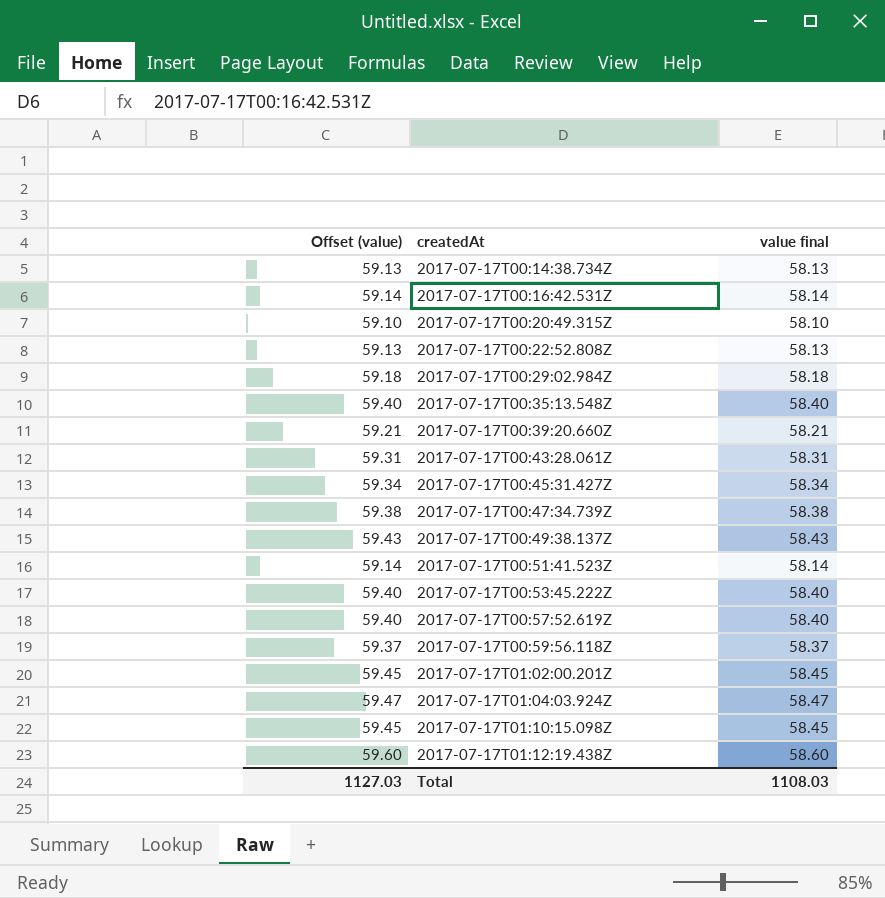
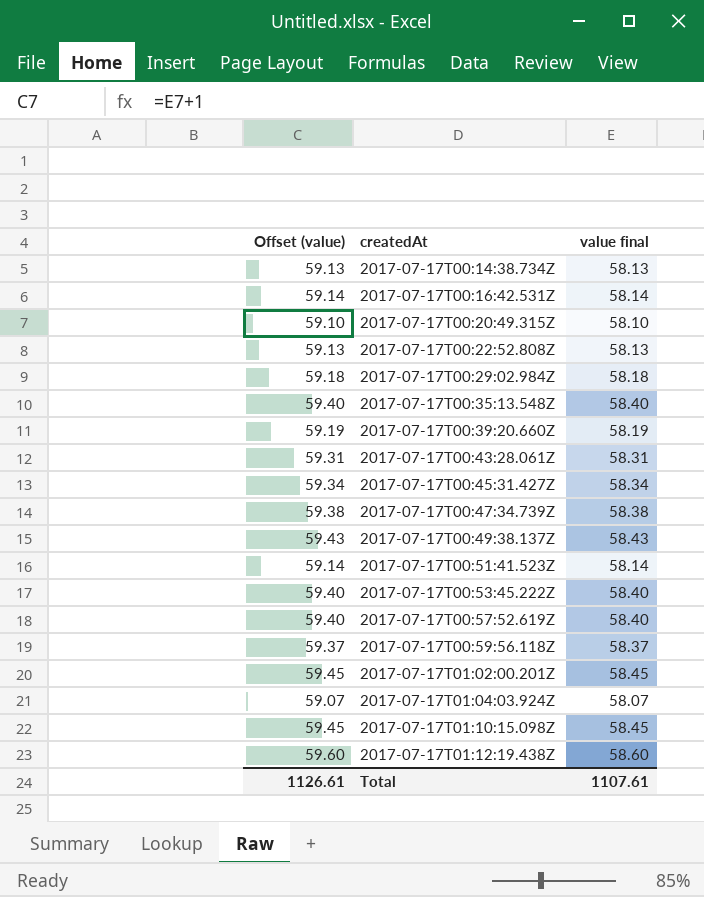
2017-07-17T00:39:20.660Z | Offset (value): 59.21 -> 59.19
2017-07-17T00:39:20.660Z | value final: 58.21 -> 58.19
2017-07-17T01:04:03.924Z | Offset (value): 59.47 -> 59.07
2017-07-17T01:04:03.924Z | value final: 58.47 -> 58.07
Total | Offset (value): 1127.03 -> 1126.61
Total | value final: 1108.03 -> 1107.61

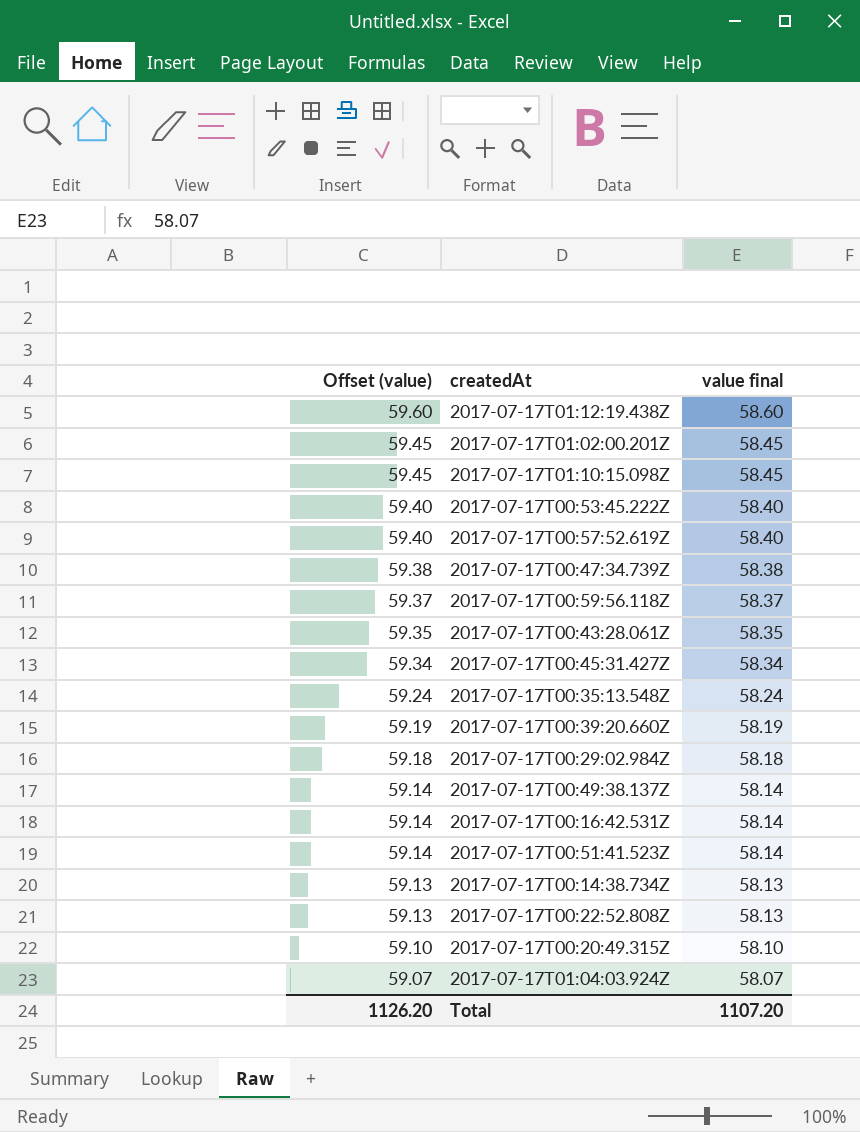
row order: createdAt ascending -> Offset (value) descending
2017-07-17T00:43:28.061Z | Offset (value): 59.31 -> 59.35
2017-07-17T00:43:28.061Z | value final: 58.31 -> 58.35
2017-07-17T00:35:13.548Z | Offset (value): 59.40 -> 59.24
2017-07-17T00:35:13.548Z | value final: 58.40 -> 58.24
2017-07-17T00:49:38.137Z | Offset (value): 59.43 -> 59.14
2017-07-17T00:49:38.137Z | value final: 58.43 -> 58.14
Total | Offset (value): 1126.61 -> 1126.20
Total | value final: 1107.61 -> 1107.20

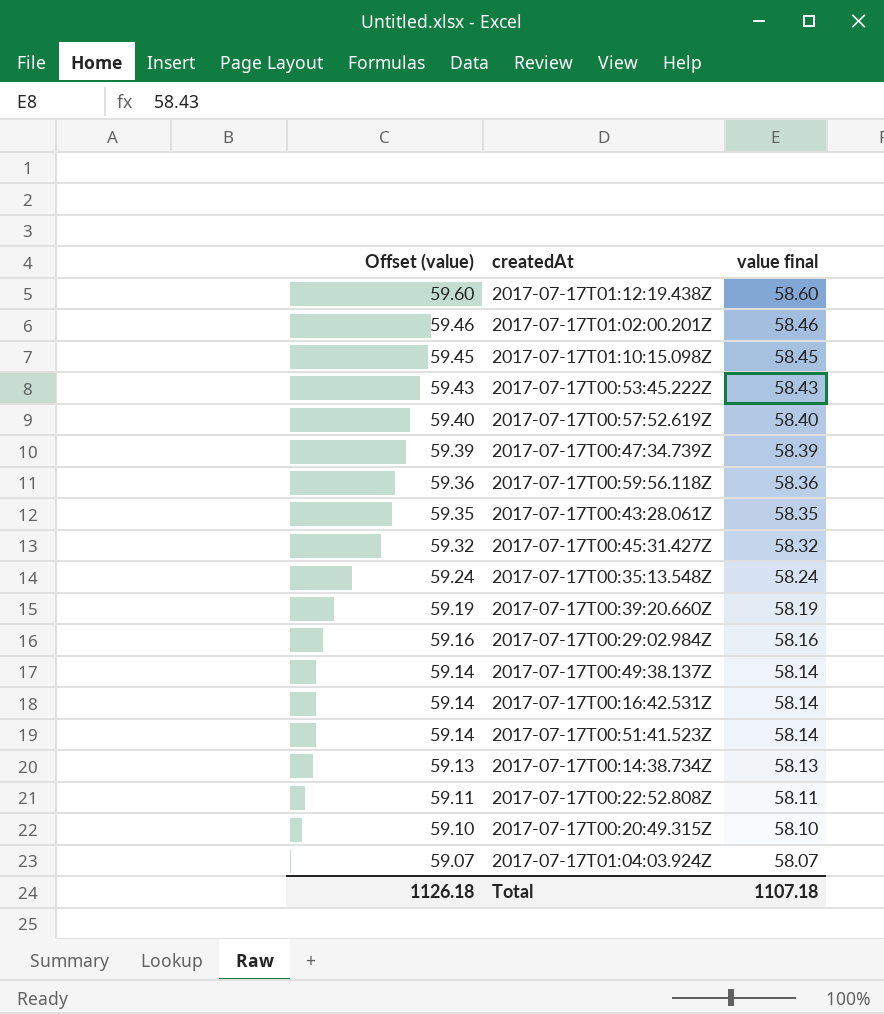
2017-07-17T01:02:00.201Z | Offset (value): 59.45 -> 59.46
2017-07-17T01:02:00.201Z | value final: 58.45 -> 58.46
2017-07-17T00:53:45.222Z | Offset (value): 59.40 -> 59.43
2017-07-17T00:53:45.222Z | value final: 58.40 -> 58.43
2017-07-17T00:47:34.739Z | Offset (value): 59.38 -> 59.39
2017-07-17T00:47:34.739Z | value final: 58.38 -> 58.39
2017-07-17T00:59:56.118Z | Offset (value): 59.37 -> 59.36
2017-07-17T00:59:56.118Z | value final: 58.37 -> 58.36
2017-07-17T00:45:31.427Z | Offset (value): 59.34 -> 59.32
2017-07-17T00:45:31.427Z | value final: 58.34 -> 58.32
2017-07-17T00:29:02.984Z | Offset (value): 59.18 -> 59.16
2017-07-17T00:29:02.984Z | value final: 58.18 -> 58.16
2017-07-17T00:22:52.808Z | Offset (value): 59.13 -> 59.11
2017-07-17T00:22:52.808Z | value final: 58.13 -> 58.11
Total | Offset (value): 1126.20 -> 1126.18
Total | value final: 1107.20 -> 1107.18

